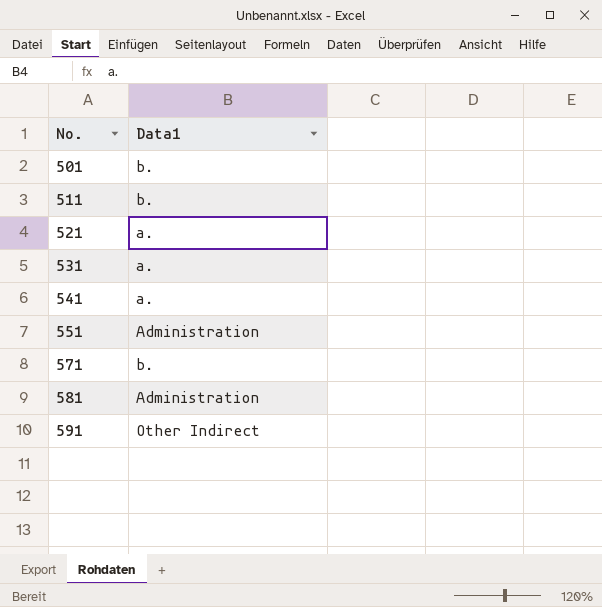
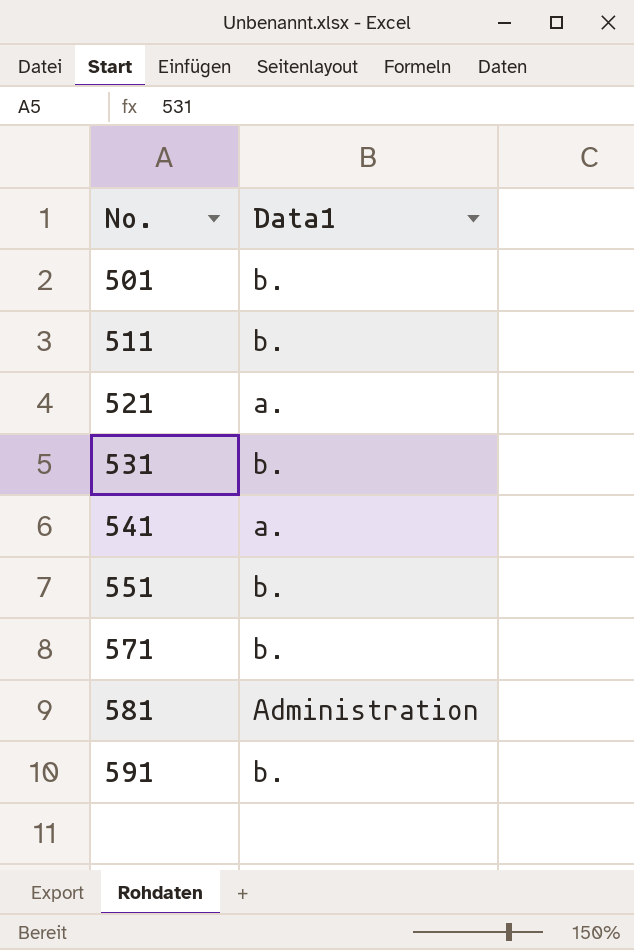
531 | Data1: a. -> b.
551 | Data1: Administration -> b.
591 | Data1: Other Indirect -> b.

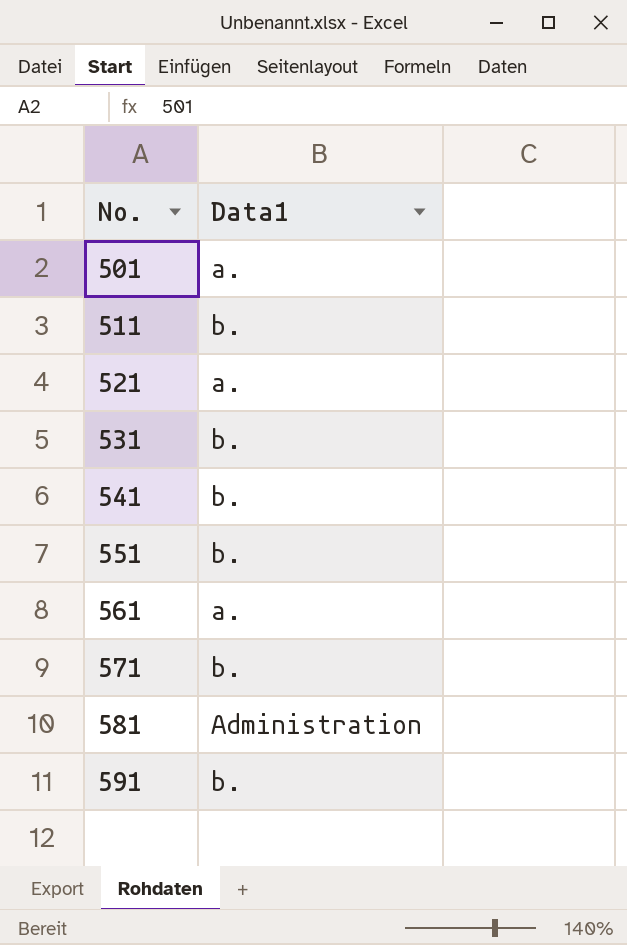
501 | Data1: b. -> a.
541 | Data1: a. -> b.
row 561: none -> a.

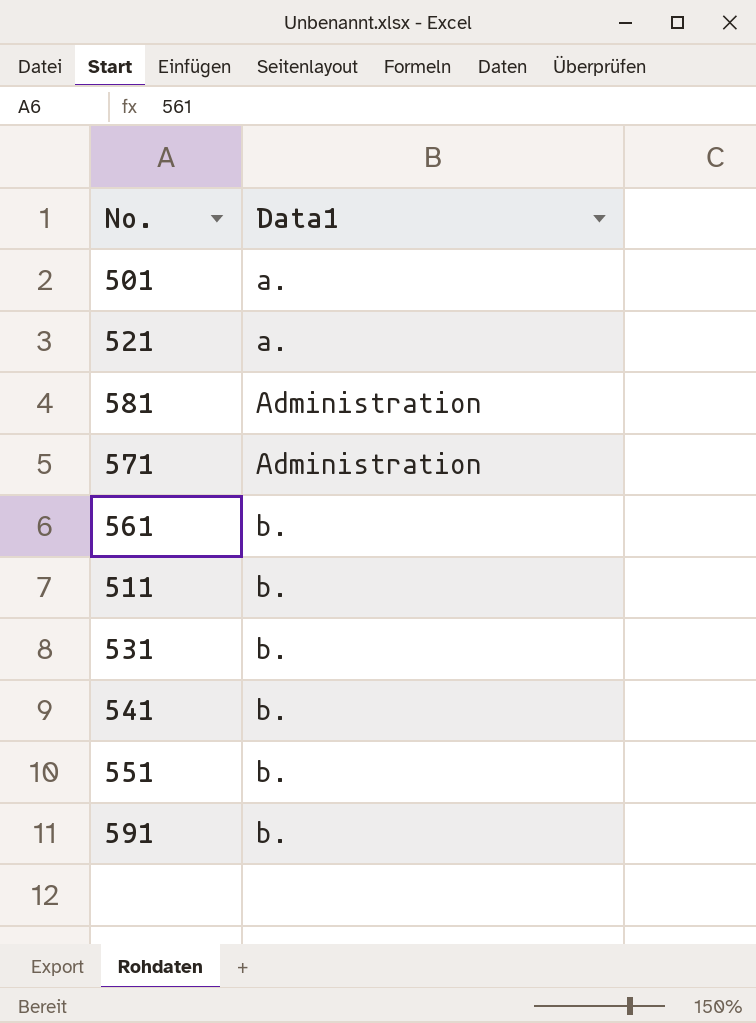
row order: No. ascending -> Data1 ascending
571 | Data1: b. -> Administration
561 | Data1: a. -> b.

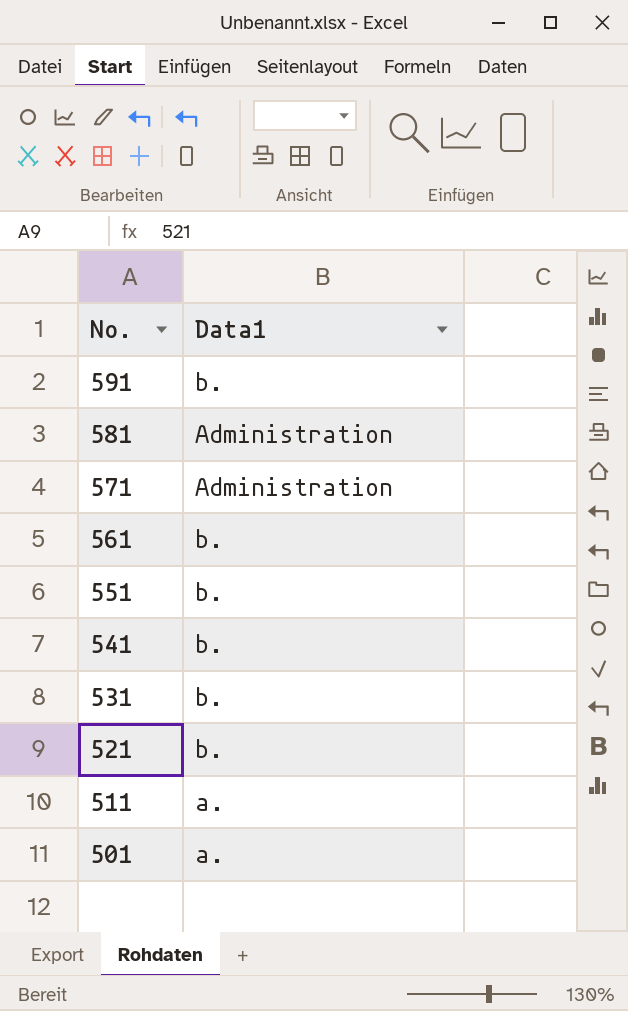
row order: Data1 ascending -> No. descending
521 | Data1: a. -> b.
511 | Data1: b. -> a.

